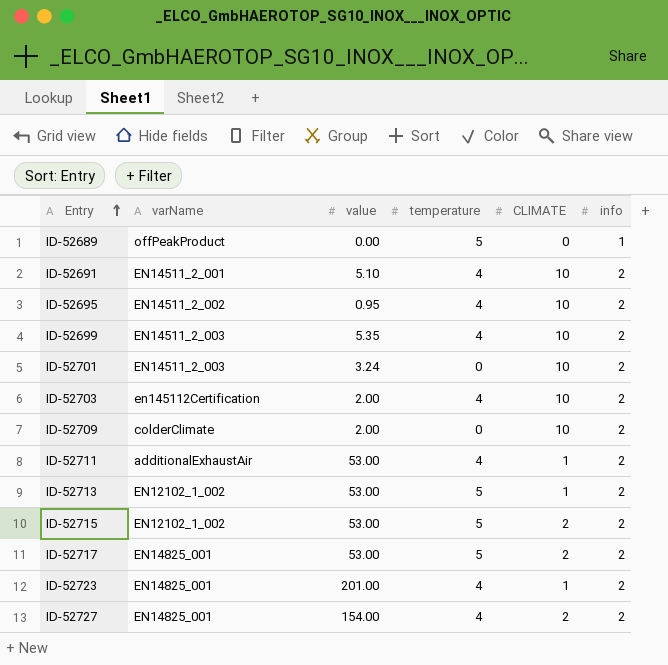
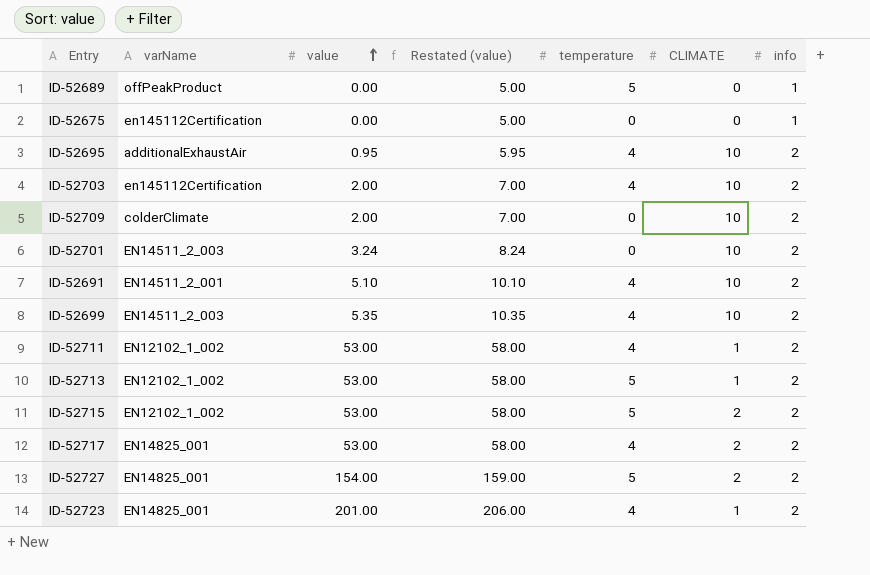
row order: Entry ascending -> value ascending
column Restated (value) | formula: none -> [value] + 5
row ID-52675: none -> en145112Certification | 0.00 | 5.00 | 0 | 0 | 1
ID-52695 | varName: EN14511_2_002 -> additionalExhaustAir
ID-52711 | varName: additionalExhaustAir -> EN12102_1_002
ID-52717 | temperature: 5 -> 4
ID-52727 | temperature: 4 -> 5

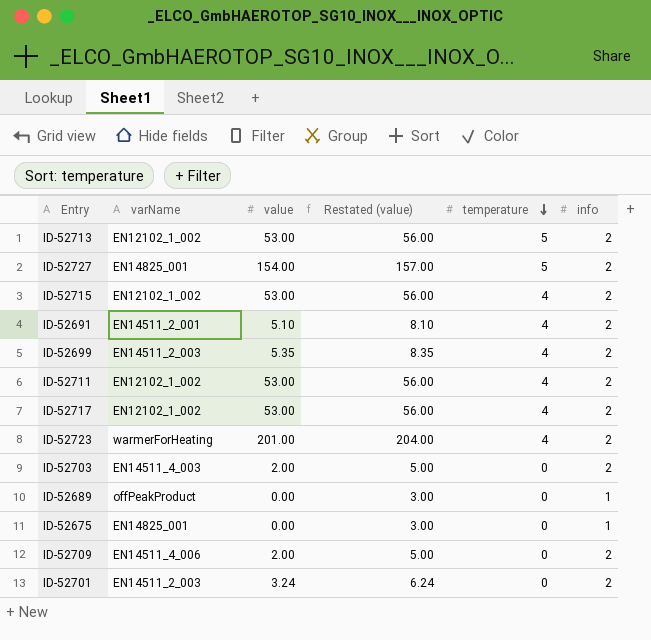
row order: value ascending -> temperature descending
column CLIMATE | position: 6 -> none
column Restated (value) | formula: [value] + 5 -> [value] + 3
row ID-52695: additionalExhaustAir | 0.95 | 5.95 | 4 | 10 | 2 -> none
ID-52715 | temperature: 5 -> 4
ID-52717 | varName: EN14825_001 -> EN12102_1_002
ID-52723 | varName: EN14825_001 -> warmerForHeating
ID-52703 | varName: en145112Certification -> EN14511_4_003
ID-52703 | temperature: 4 -> 0
ID-52689 | temperature: 5 -> 0
ID-52675 | varName: en145112Certification -> EN14825_001
ID-52709 | varName: colderClimate -> EN14511_4_006

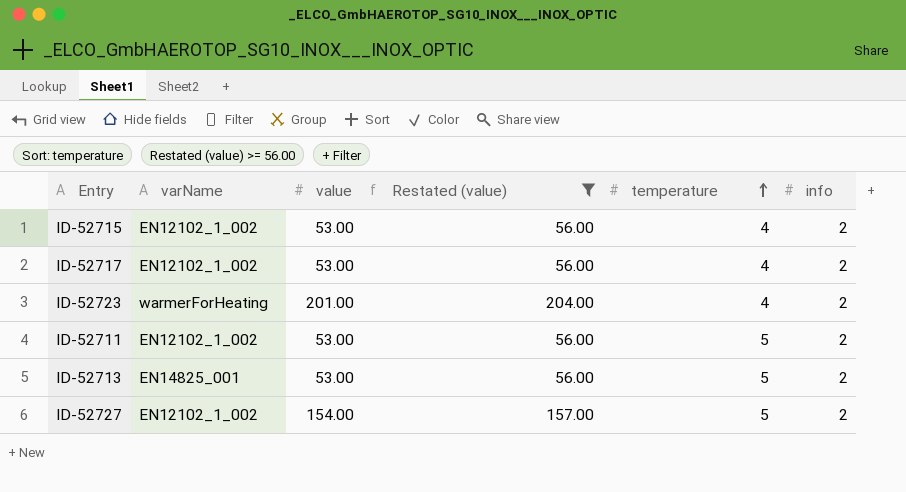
filter: none -> Restated (value) >= 56.00
row order: temperature descending -> temperature ascending
ID-52711 | temperature: 4 -> 5
ID-52713 | varName: EN12102_1_002 -> EN14825_001
ID-52727 | varName: EN14825_001 -> EN12102_1_002

